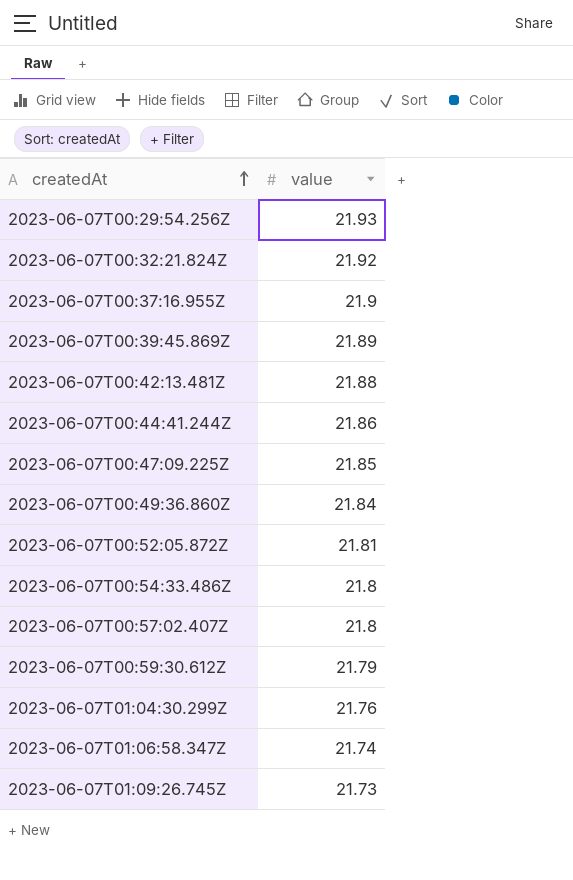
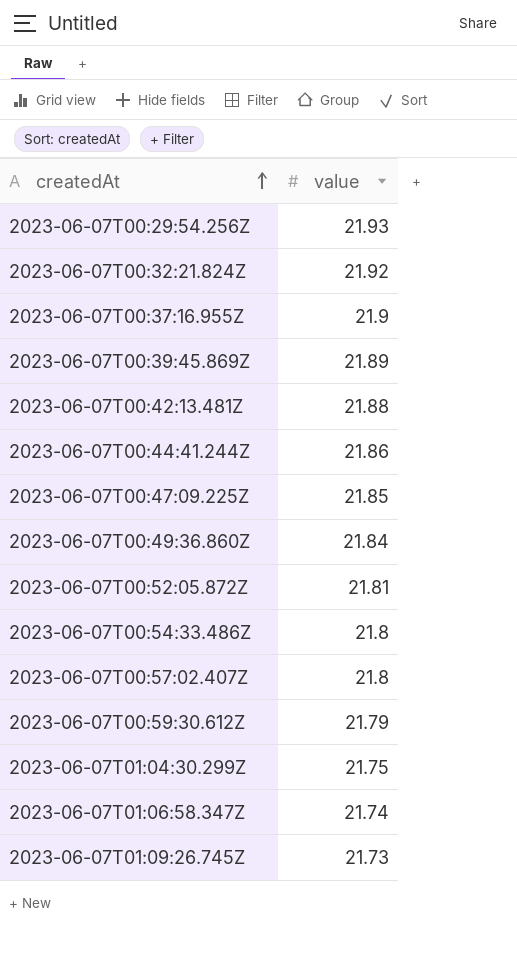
2023-06-07T01:04:30.299Z | value: 21.76 -> 21.75

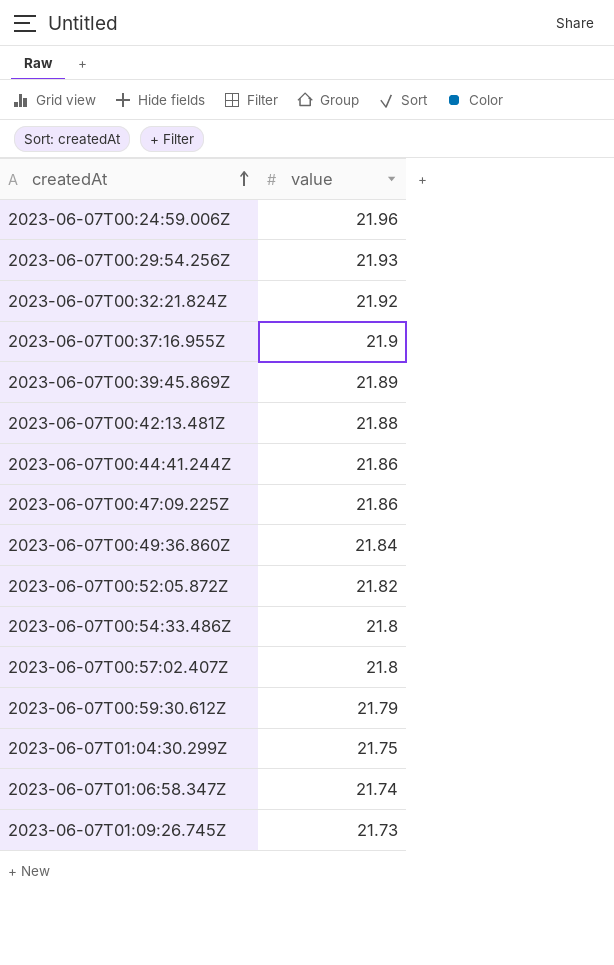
row 2023-06-07T00:24:59.006Z: none -> 21.96
2023-06-07T00:47:09.225Z | value: 21.85 -> 21.86
2023-06-07T00:52:05.872Z | value: 21.81 -> 21.82

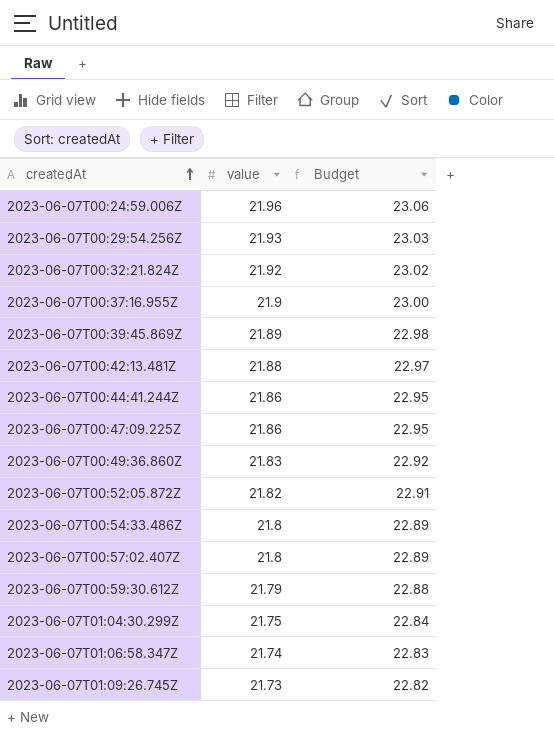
column Budget | formula: none -> [value] * 1.05
2023-06-07T00:49:36.860Z | value: 21.84 -> 21.83

